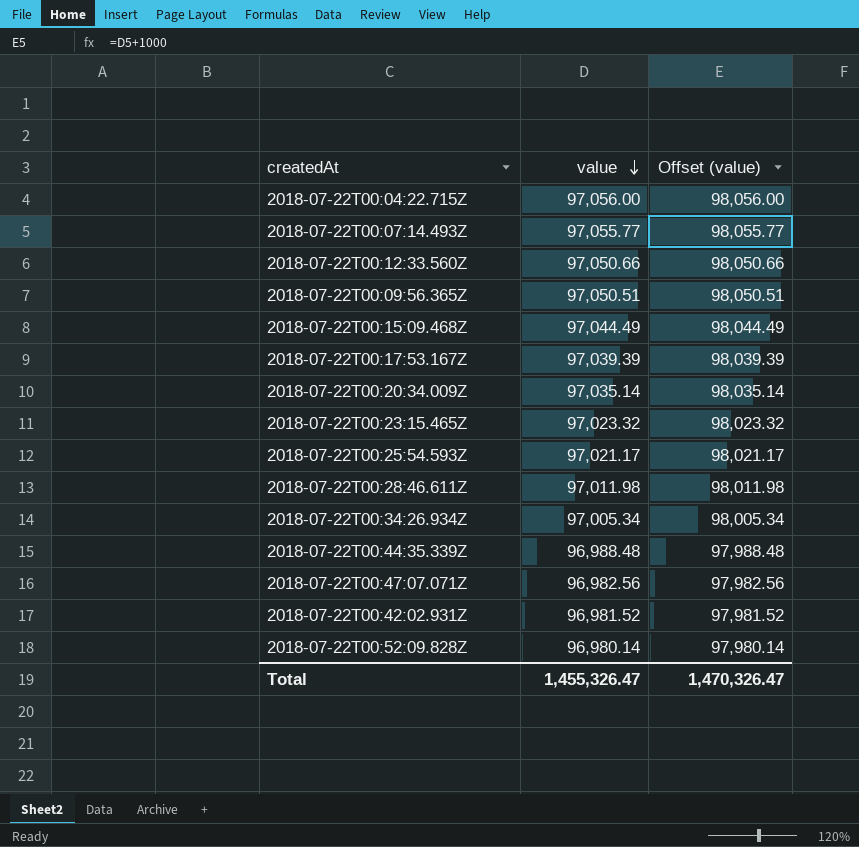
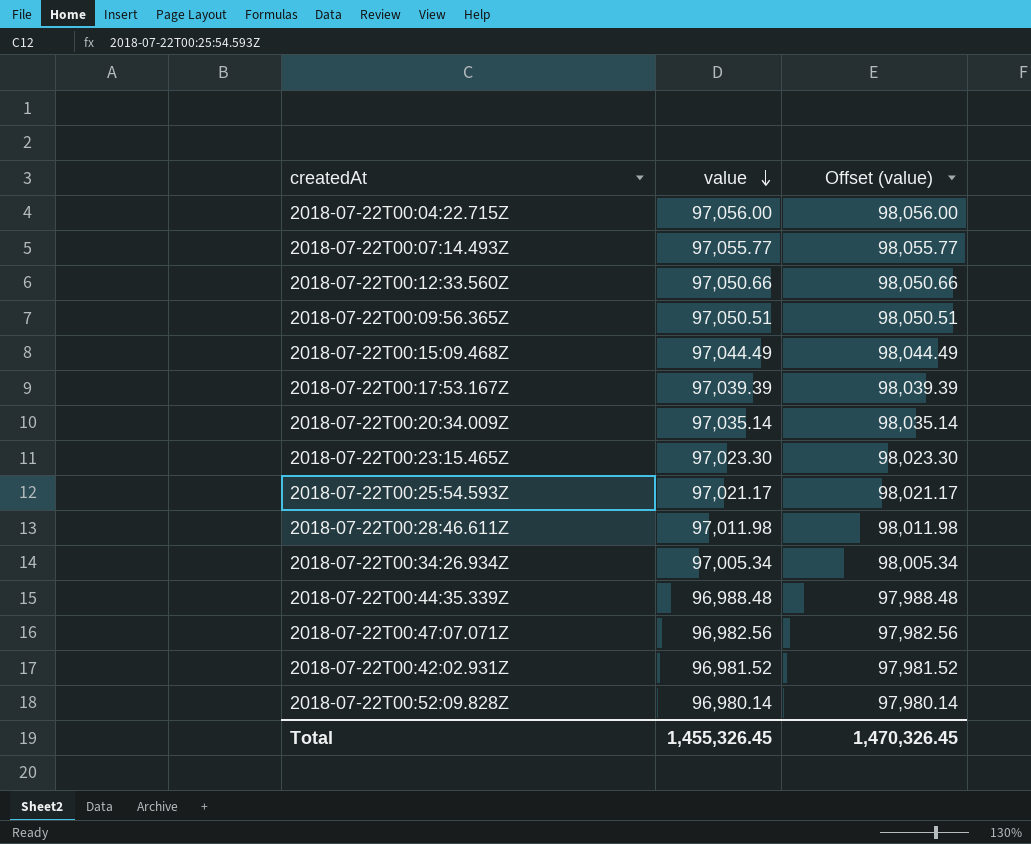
2018-07-22T00:23:15.465Z | value: 97,023.32 -> 97,023.30
2018-07-22T00:23:15.465Z | Offset (value): 98,023.32 -> 98,023.30
Total | value: 1,455,326.47 -> 1,455,326.45
Total | Offset (value): 1,470,326.47 -> 1,470,326.45

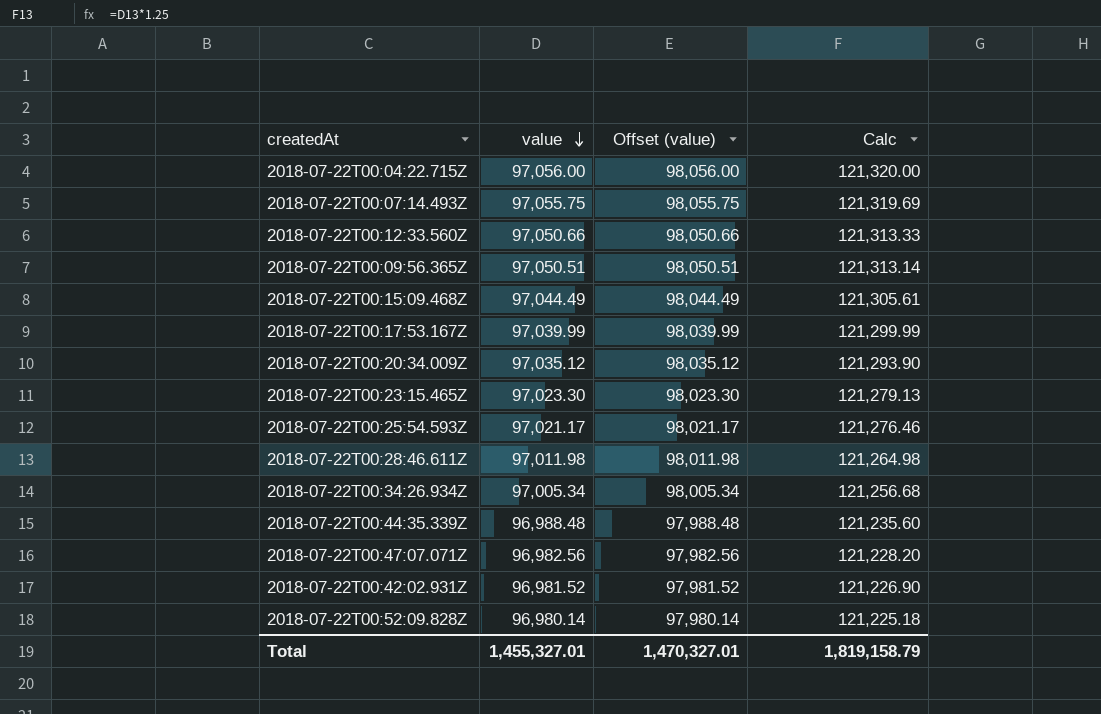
column Calc | formula: none -> [value] * 1.25
2018-07-22T00:07:14.493Z | value: 97,055.77 -> 97,055.75
2018-07-22T00:07:14.493Z | Offset (value): 98,055.77 -> 98,055.75
2018-07-22T00:17:53.167Z | value: 97,039.39 -> 97,039.99
2018-07-22T00:17:53.167Z | Offset (value): 98,039.39 -> 98,039.99
2018-07-22T00:20:34.009Z | value: 97,035.14 -> 97,035.12
2018-07-22T00:20:34.009Z | Offset (value): 98,035.14 -> 98,035.12
Total | value: 1,455,326.45 -> 1,455,327.01
Total | Offset (value): 1,470,326.45 -> 1,470,327.01

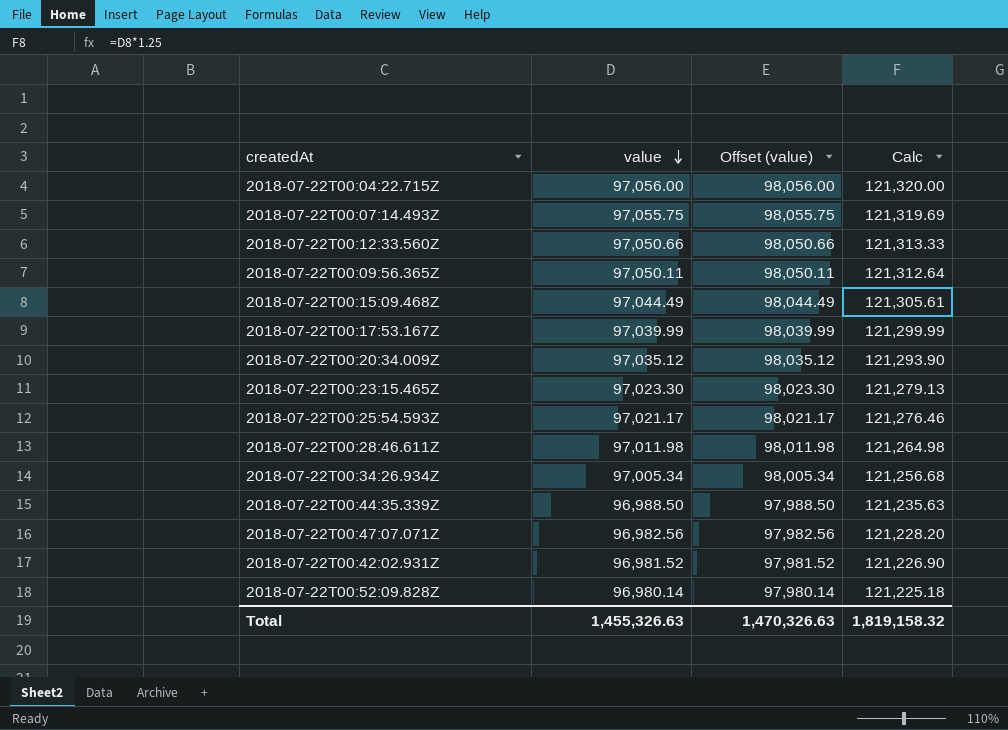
2018-07-22T00:09:56.365Z | value: 97,050.51 -> 97,050.11
2018-07-22T00:09:56.365Z | Offset (value): 98,050.51 -> 98,050.11
2018-07-22T00:09:56.365Z | Calc: 121,313.14 -> 121,312.64
2018-07-22T00:44:35.339Z | value: 96,988.48 -> 96,988.50
2018-07-22T00:44:35.339Z | Offset (value): 97,988.48 -> 97,988.50
2018-07-22T00:44:35.339Z | Calc: 121,235.60 -> 121,235.63
Total | value: 1,455,327.01 -> 1,455,326.63
Total | Offset (value): 1,470,327.01 -> 1,470,326.63
Total | Calc: 1,819,158.79 -> 1,819,158.32

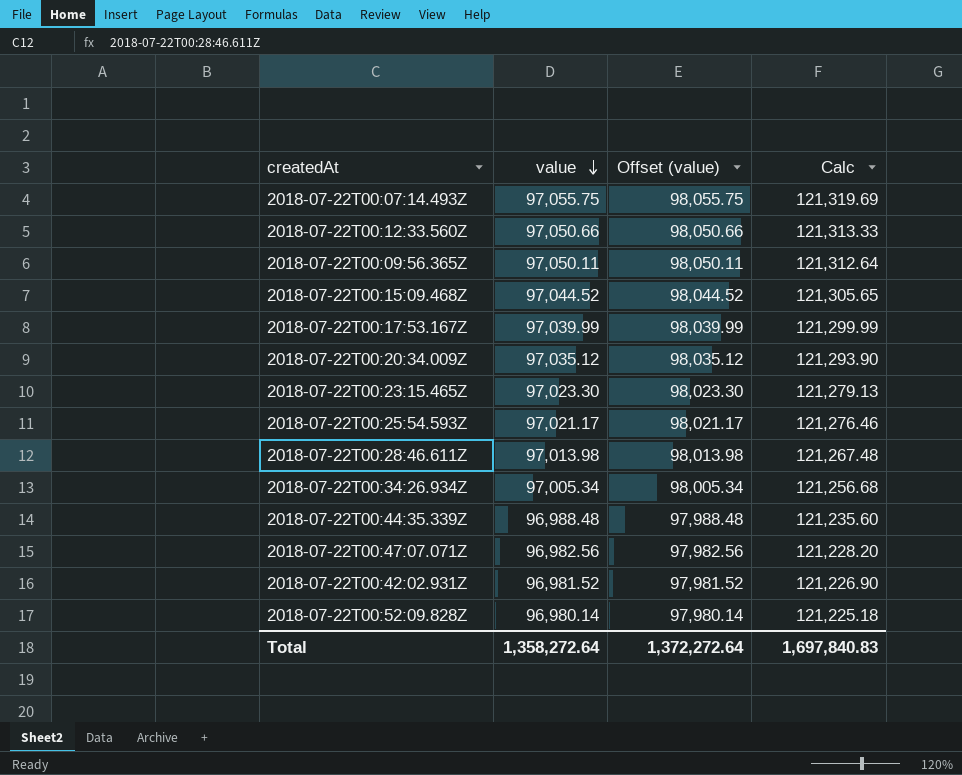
row 2018-07-22T00:04:22.715Z: 97,056.00 | 98,056.00 | 121,320.00 -> none
2018-07-22T00:15:09.468Z | value: 97,044.49 -> 97,044.52
2018-07-22T00:15:09.468Z | Offset (value): 98,044.49 -> 98,044.52
2018-07-22T00:15:09.468Z | Calc: 121,305.61 -> 121,305.65
2018-07-22T00:28:46.611Z | value: 97,011.98 -> 97,013.98
2018-07-22T00:28:46.611Z | Offset (value): 98,011.98 -> 98,013.98
2018-07-22T00:28:46.611Z | Calc: 121,264.98 -> 121,267.48
2018-07-22T00:44:35.339Z | value: 96,988.50 -> 96,988.48
2018-07-22T00:44:35.339Z | Offset (value): 97,988.50 -> 97,988.48
2018-07-22T00:44:35.339Z | Calc: 121,235.63 -> 121,235.60
Total | value: 1,455,326.63 -> 1,358,272.64
Total | Offset (value): 1,470,326.63 -> 1,372,272.64
Total | Calc: 1,819,158.32 -> 1,697,840.83

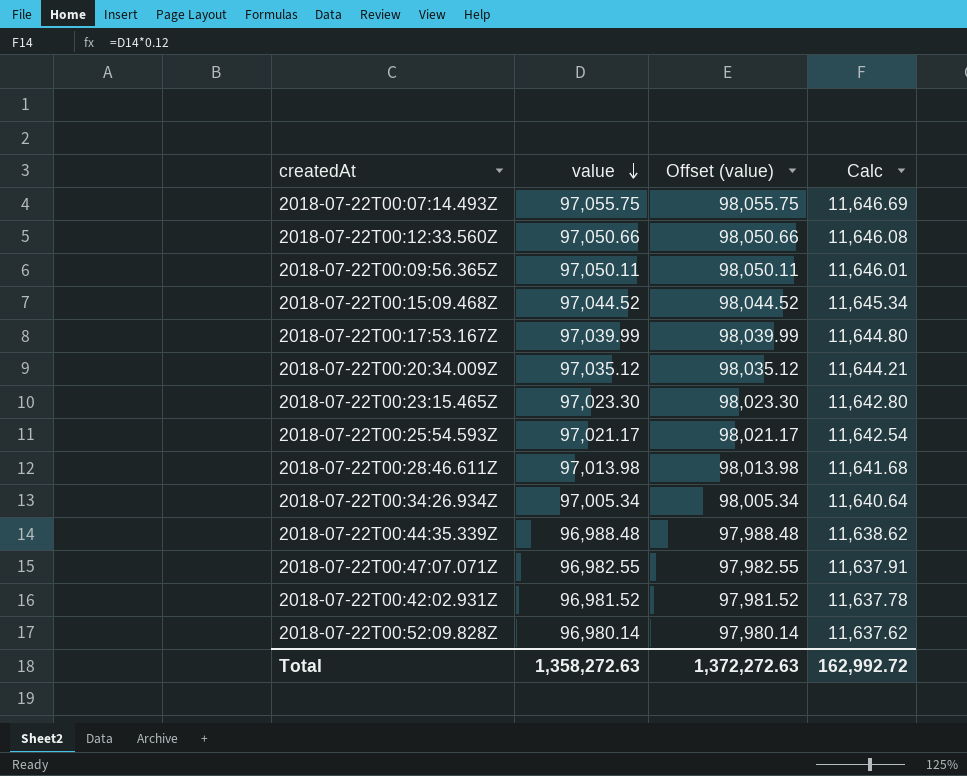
column Calc | formula: [value] * 1.25 -> [value] * 0.12
2018-07-22T00:47:07.071Z | value: 96,982.56 -> 96,982.55
2018-07-22T00:47:07.071Z | Offset (value): 97,982.56 -> 97,982.55
Total | value: 1,358,272.64 -> 1,358,272.63
Total | Offset (value): 1,372,272.64 -> 1,372,272.63
Total | Calc: 1,697,840.83 -> 162,992.72

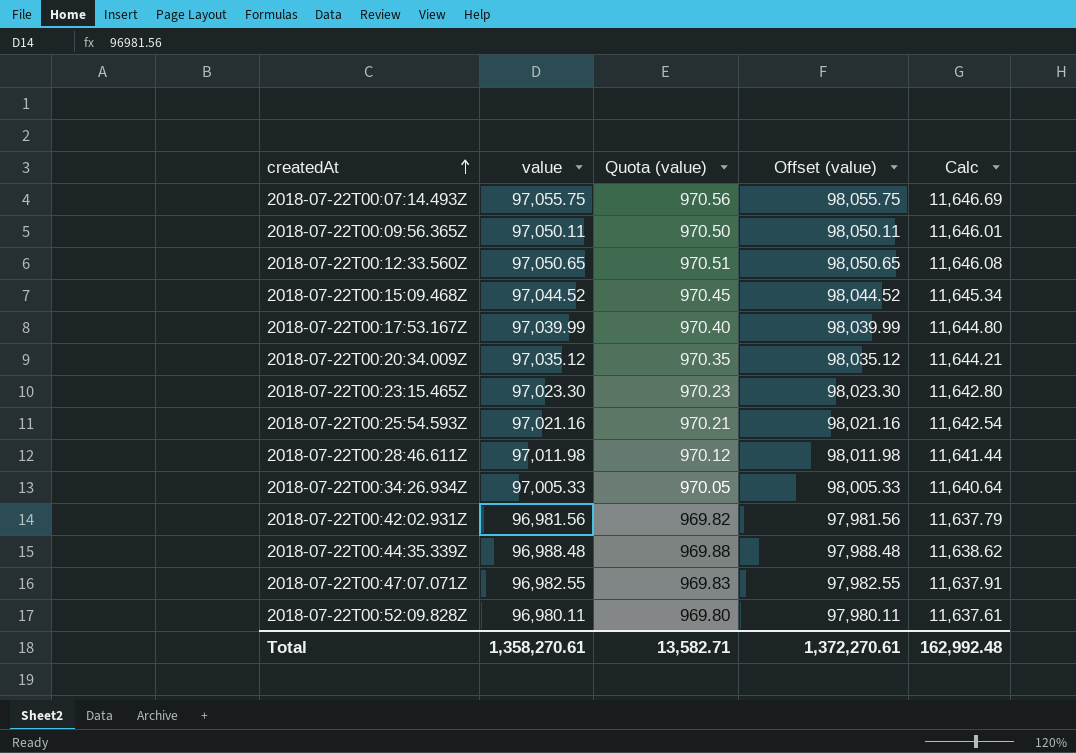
row order: value descending -> createdAt ascending
column Quota (value) | formula: none -> [value] * 0.01
2018-07-22T00:12:33.560Z | value: 97,050.66 -> 97,050.65
2018-07-22T00:12:33.560Z | Offset (value): 98,050.66 -> 98,050.65
2018-07-22T00:25:54.593Z | value: 97,021.17 -> 97,021.16
2018-07-22T00:25:54.593Z | Offset (value): 98,021.17 -> 98,021.16
2018-07-22T00:28:46.611Z | value: 97,013.98 -> 97,011.98
2018-07-22T00:28:46.611Z | Offset (value): 98,013.98 -> 98,011.98
2018-07-22T00:28:46.611Z | Calc: 11,641.68 -> 11,641.44
2018-07-22T00:34:26.934Z | value: 97,005.34 -> 97,005.33
2018-07-22T00:34:26.934Z | Offset (value): 98,005.34 -> 98,005.33
2018-07-22T00:42:02.931Z | value: 96,981.52 -> 96,981.56
2018-07-22T00:42:02.931Z | Offset (value): 97,981.52 -> 97,981.56
2018-07-22T00:42:02.931Z | Calc: 11,637.78 -> 11,637.79
2018-07-22T00:52:09.828Z | value: 96,980.14 -> 96,980.11
2018-07-22T00:52:09.828Z | Offset (value): 97,980.14 -> 97,980.11
2018-07-22T00:52:09.828Z | Calc: 11,637.62 -> 11,637.61
Total | value: 1,358,272.63 -> 1,358,270.61
Total | Offset (value): 1,372,272.63 -> 1,372,270.61
Total | Calc: 162,992.72 -> 162,992.48

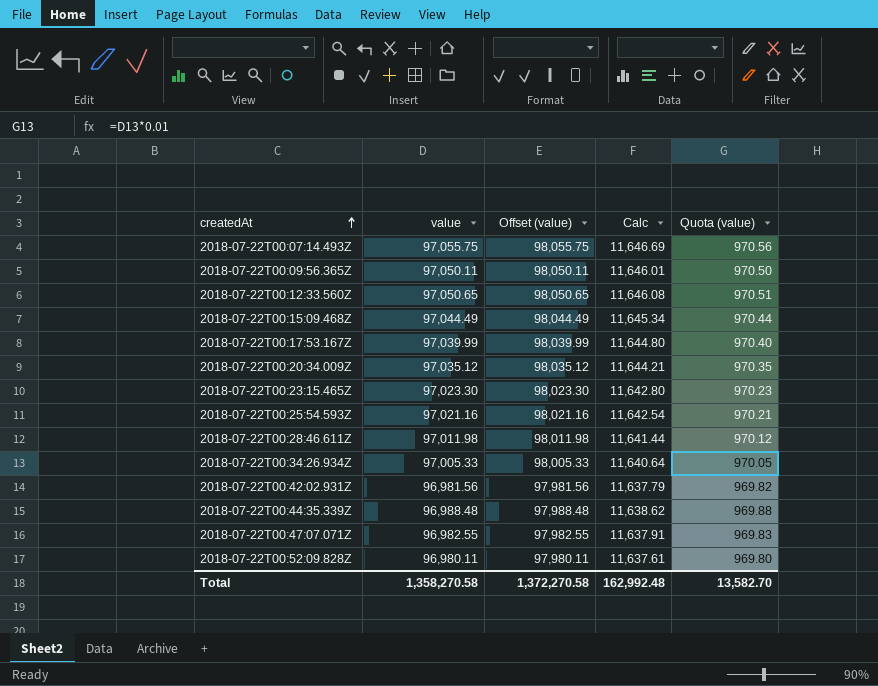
column Quota (value) | position: 3 -> 5
2018-07-22T00:15:09.468Z | value: 97,044.52 -> 97,044.49
2018-07-22T00:15:09.468Z | Offset (value): 98,044.52 -> 98,044.49
2018-07-22T00:15:09.468Z | Quota (value): 970.45 -> 970.44
Total | value: 1,358,270.61 -> 1,358,270.58
Total | Offset (value): 1,372,270.61 -> 1,372,270.58
Total | Quota (value): 13,582.71 -> 13,582.70

